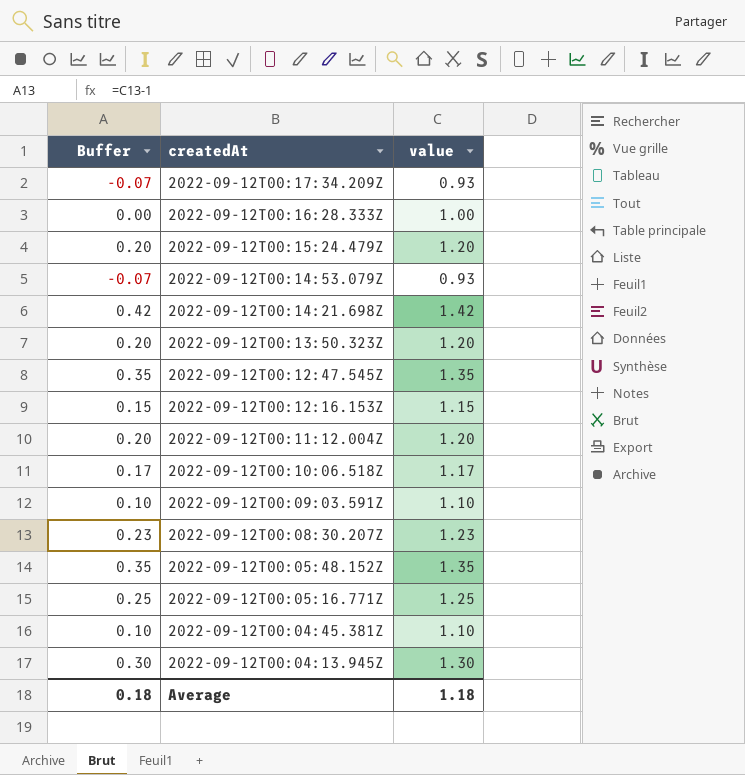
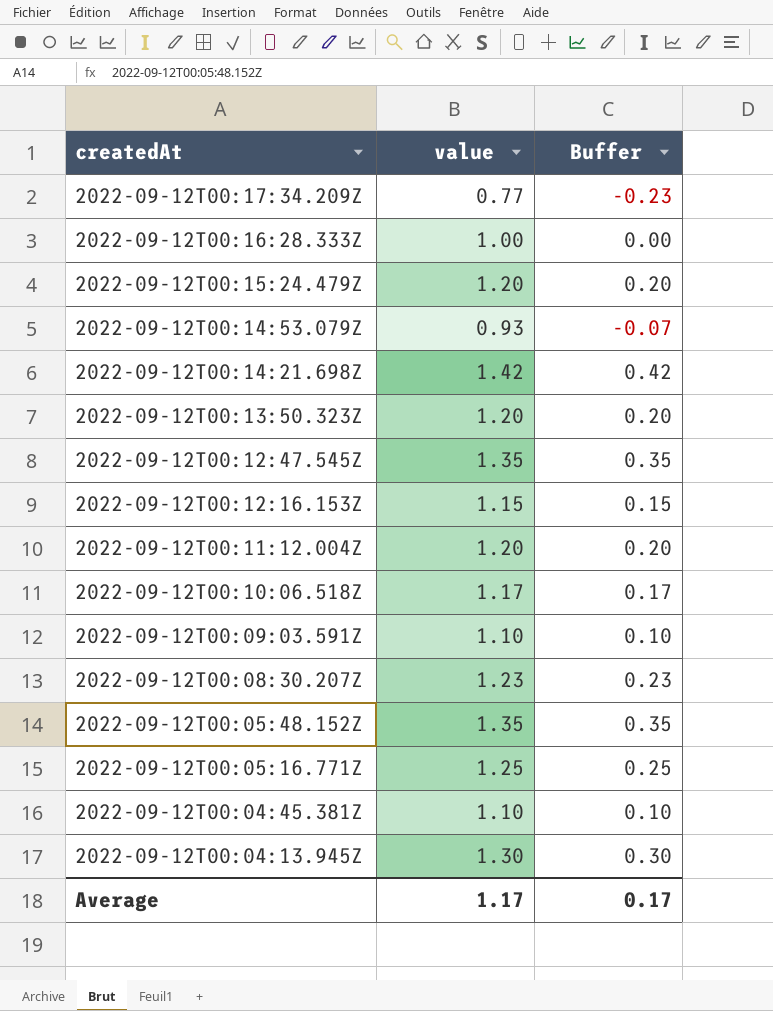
column Buffer | position: 1 -> 3
2022-09-12T00:17:34.209Z | value: 0.93 -> 0.77
2022-09-12T00:17:34.209Z | Buffer: -0.07 -> -0.23
Average | value: 1.18 -> 1.17
Average | Buffer: 0.18 -> 0.17

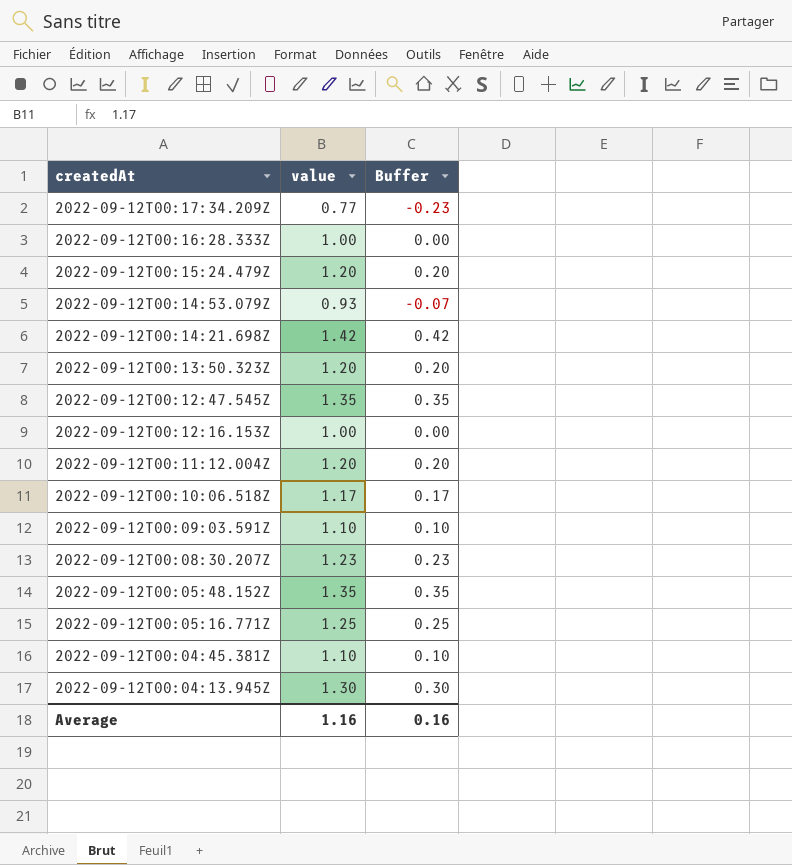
2022-09-12T00:12:16.153Z | value: 1.15 -> 1.00
2022-09-12T00:12:16.153Z | Buffer: 0.15 -> 0.00
Average | value: 1.17 -> 1.16
Average | Buffer: 0.17 -> 0.16

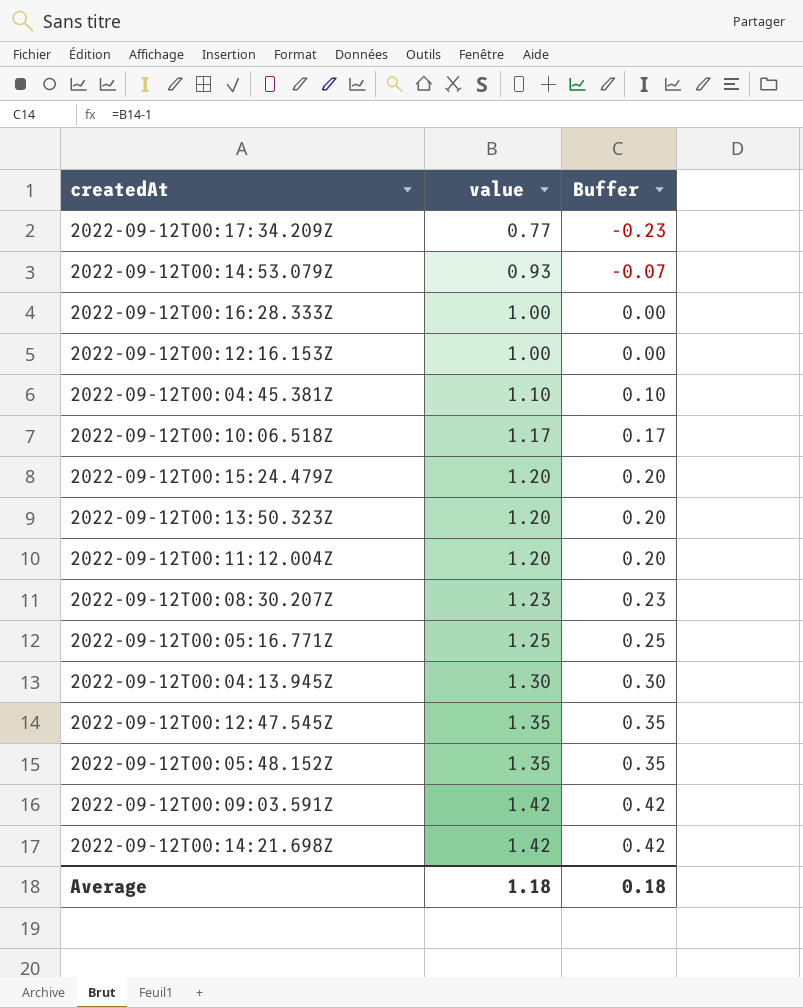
row order: createdAt descending -> value ascending
2022-09-12T00:09:03.591Z | value: 1.10 -> 1.42
2022-09-12T00:09:03.591Z | Buffer: 0.10 -> 0.42
Average | value: 1.16 -> 1.18
Average | Buffer: 0.16 -> 0.18

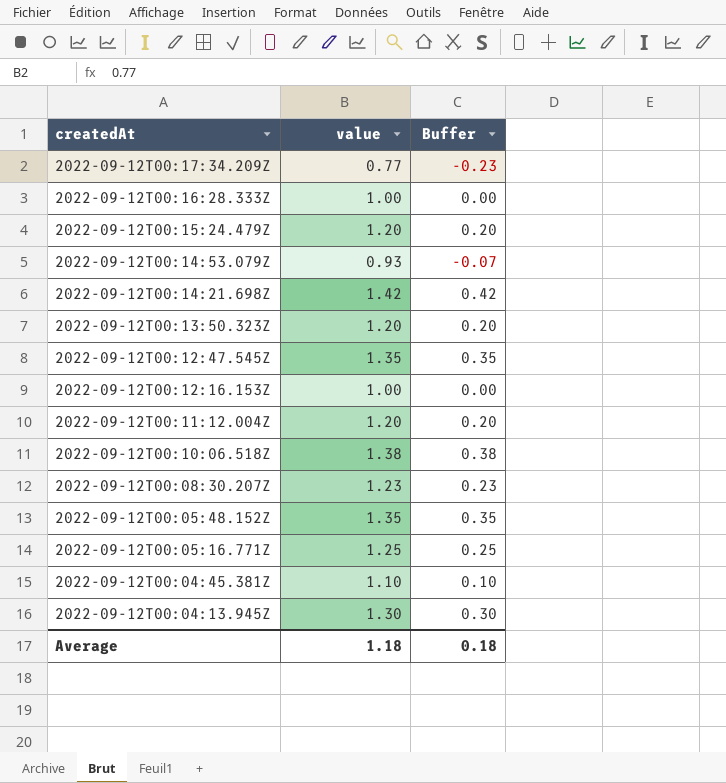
row order: value ascending -> createdAt descending
row 2022-09-12T00:09:03.591Z: 1.42 | 0.42 -> none
2022-09-12T00:10:06.518Z | value: 1.17 -> 1.38
2022-09-12T00:10:06.518Z | Buffer: 0.17 -> 0.38

